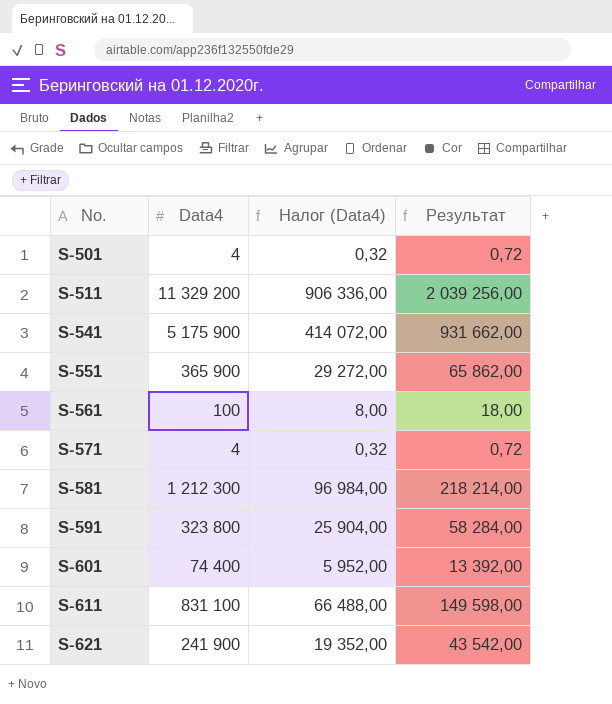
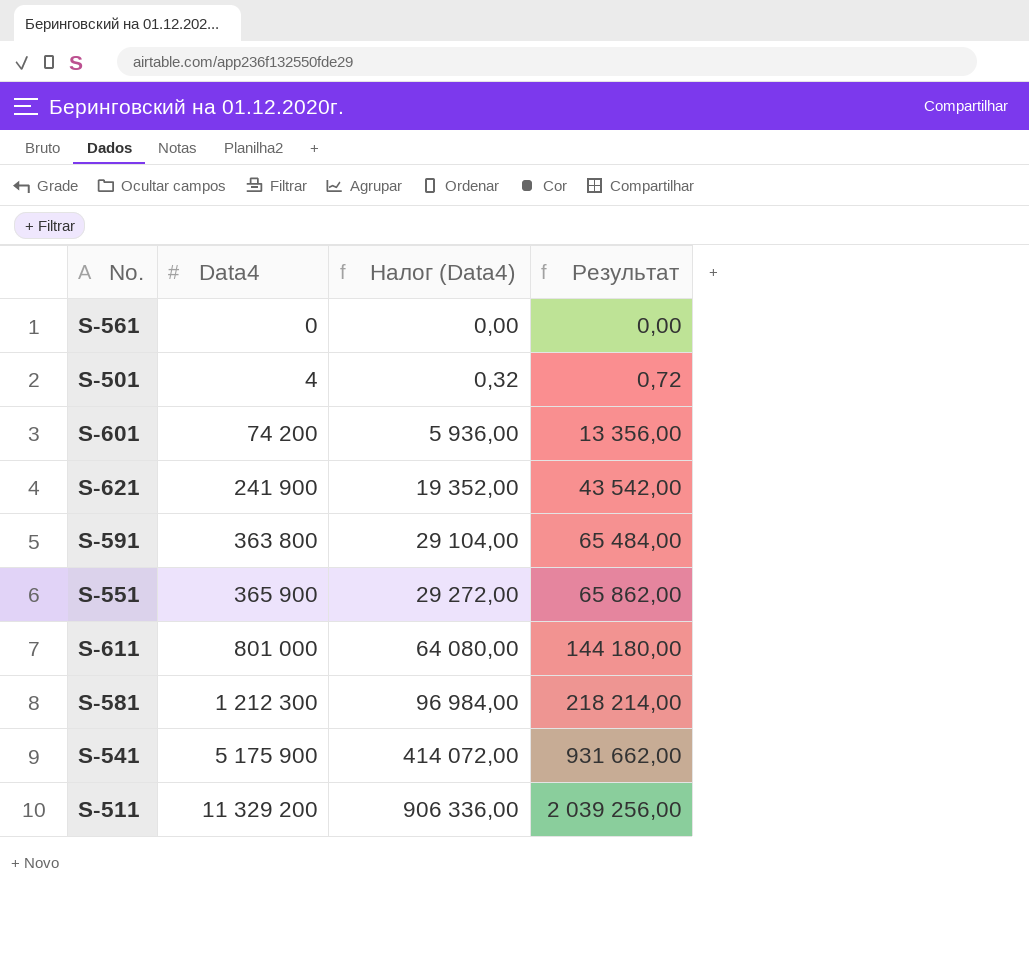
row order: No. ascending -> Data4 ascending
row S-571: 4 | 0,32 | 0,72 -> none
S-561 | Data4: 100 -> 0
S-561 | Налог (Data4): 8,00 -> 0,00
S-561 | Результат: 18,00 -> 0,00
S-601 | Data4: 74 400 -> 74 200
S-601 | Налог (Data4): 5 952,00 -> 5 936,00
S-601 | Результат: 13 392,00 -> 13 356,00
S-591 | Data4: 323 800 -> 363 800
S-591 | Налог (Data4): 25 904,00 -> 29 104,00
S-591 | Результат: 58 284,00 -> 65 484,00
S-611 | Data4: 831 100 -> 801 000
S-611 | Налог (Data4): 66 488,00 -> 64 080,00
S-611 | Результат: 149 598,00 -> 144 180,00

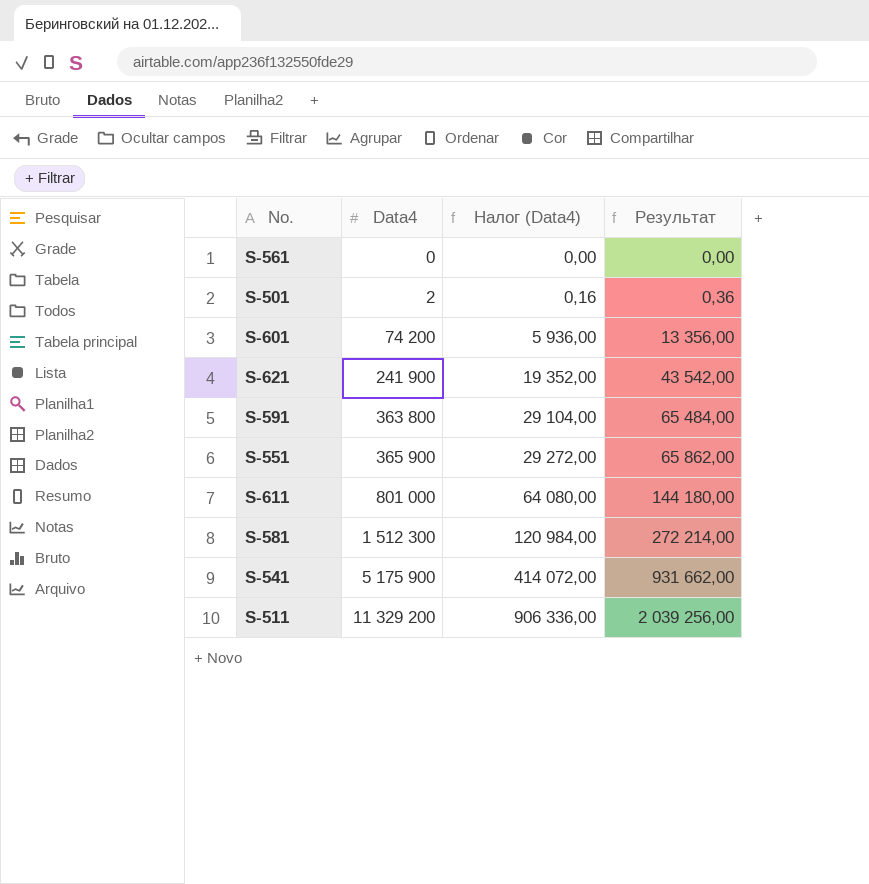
S-501 | Data4: 4 -> 2
S-501 | Налог (Data4): 0,32 -> 0,16
S-501 | Результат: 0,72 -> 0,36
S-581 | Data4: 1 212 300 -> 1 512 300
S-581 | Налог (Data4): 96 984,00 -> 120 984,00
S-581 | Результат: 218 214,00 -> 272 214,00

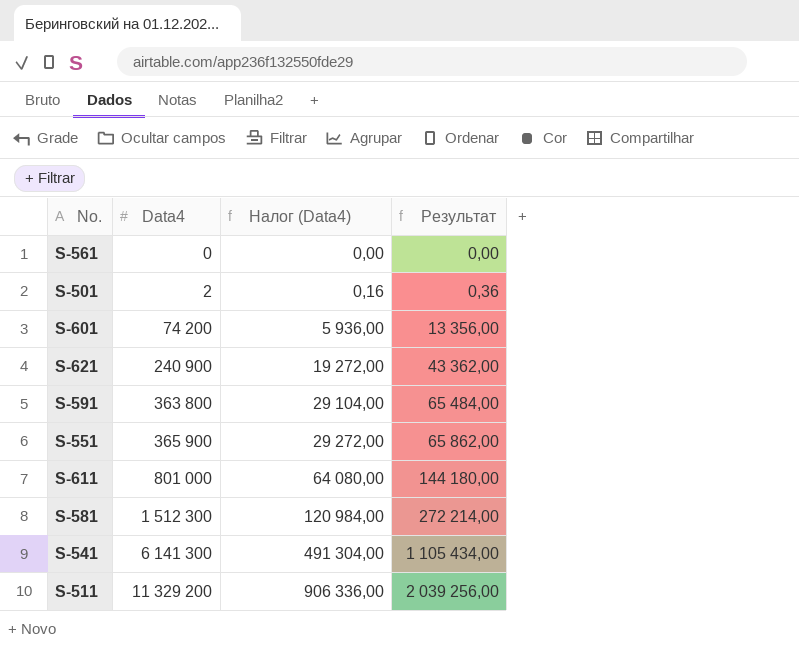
S-621 | Data4: 241 900 -> 240 900
S-621 | Налог (Data4): 19 352,00 -> 19 272,00
S-621 | Результат: 43 542,00 -> 43 362,00
S-541 | Data4: 5 175 900 -> 6 141 300
S-541 | Налог (Data4): 414 072,00 -> 491 304,00
S-541 | Результат: 931 662,00 -> 1 105 434,00

